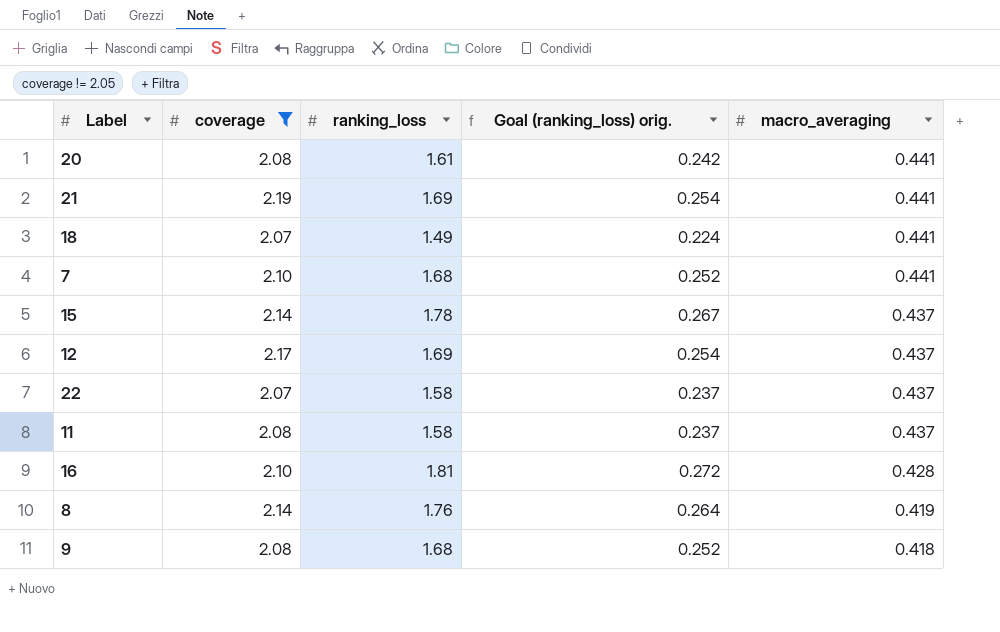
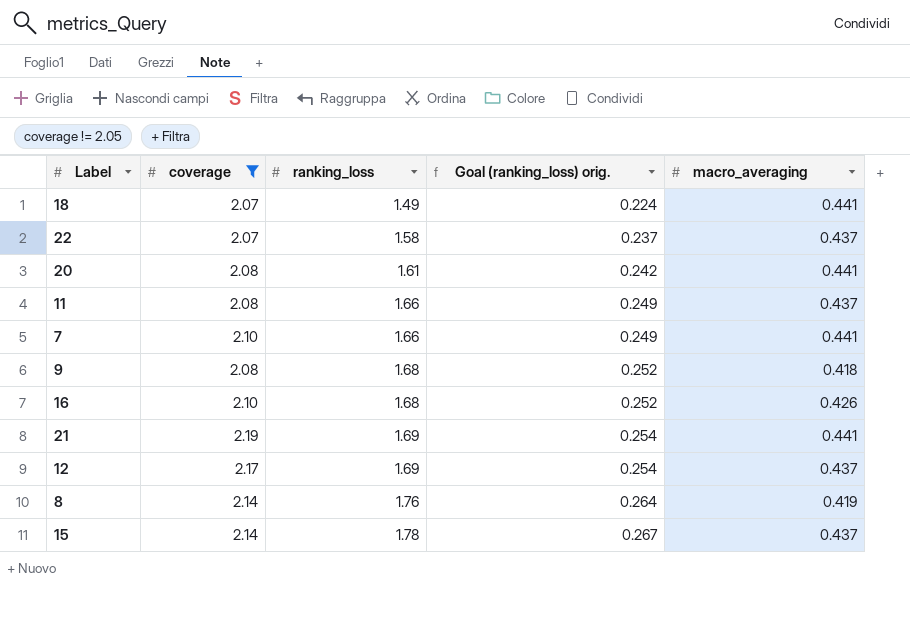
row order: macro_averaging descending -> ranking_loss ascending
11 | ranking_loss: 1.58 -> 1.66
11 | Goal (ranking_loss) orig.: 0.237 -> 0.249
7 | ranking_loss: 1.68 -> 1.66
7 | Goal (ranking_loss) orig.: 0.252 -> 0.249
16 | ranking_loss: 1.81 -> 1.68
16 | Goal (ranking_loss) orig.: 0.272 -> 0.252
16 | macro_averaging: 0.428 -> 0.426

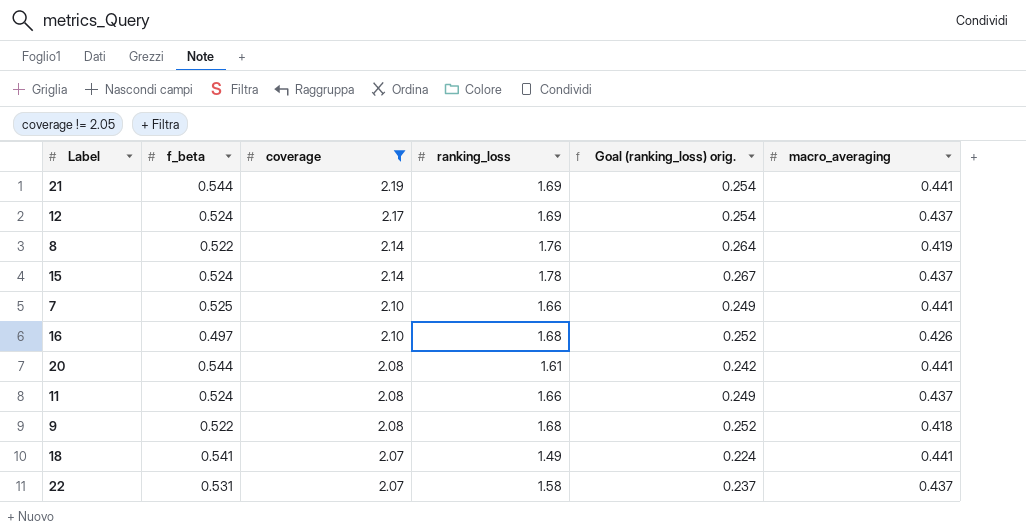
row order: ranking_loss ascending -> coverage descending
column f_beta | position: none -> 2

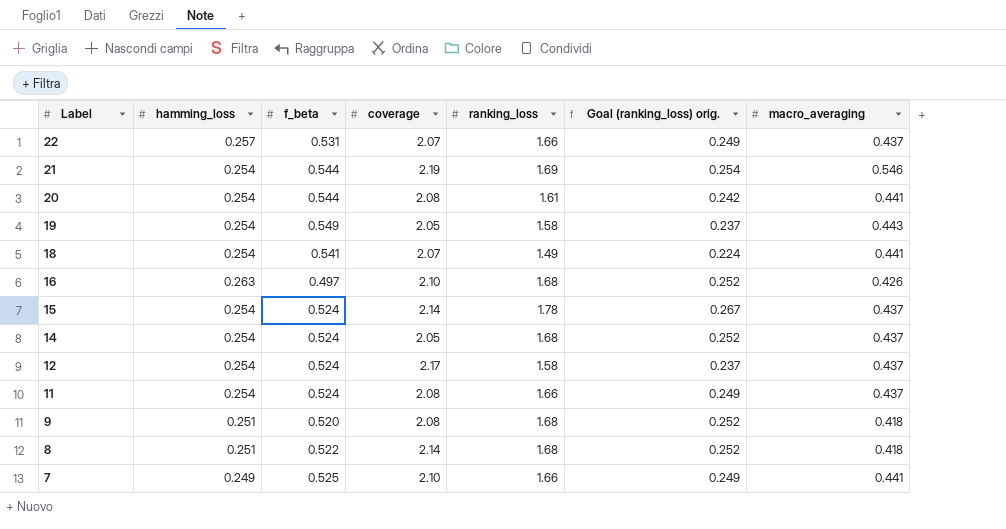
filter: coverage != 2.05 -> none
row order: coverage descending -> Label descending
column hamming_loss | position: none -> 2
22 | ranking_loss: 1.58 -> 1.66
22 | Goal (ranking_loss) orig.: 0.237 -> 0.249
21 | macro_averaging: 0.441 -> 0.546
12 | ranking_loss: 1.69 -> 1.58
12 | Goal (ranking_loss) orig.: 0.254 -> 0.237
9 | f_beta: 0.522 -> 0.520
8 | ranking_loss: 1.76 -> 1.68
8 | Goal (ranking_loss) orig.: 0.264 -> 0.252
8 | macro_averaging: 0.419 -> 0.418

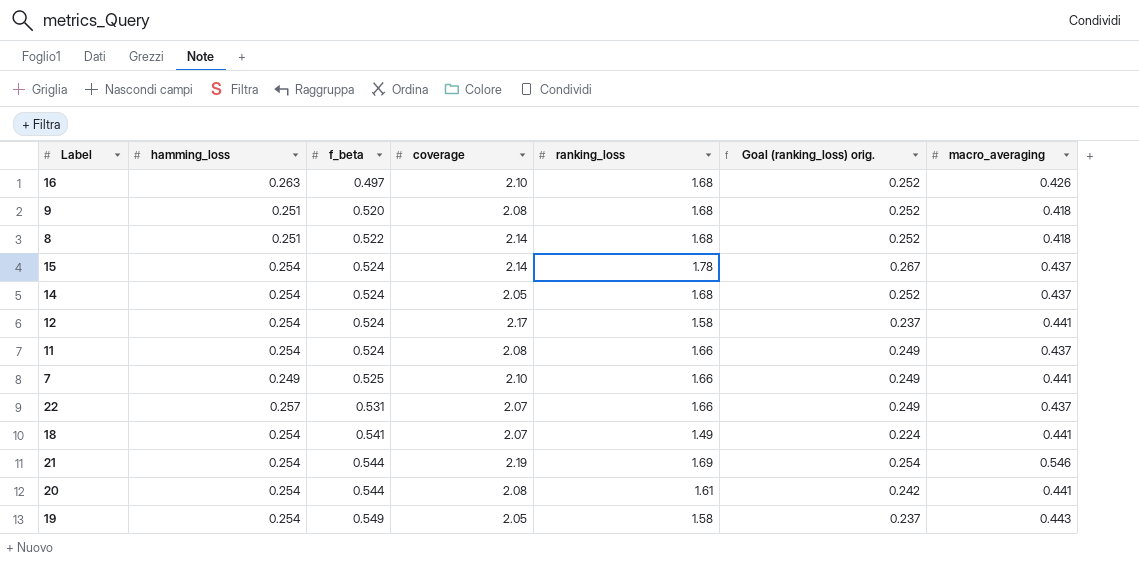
row order: Label descending -> f_beta ascending
12 | macro_averaging: 0.437 -> 0.441

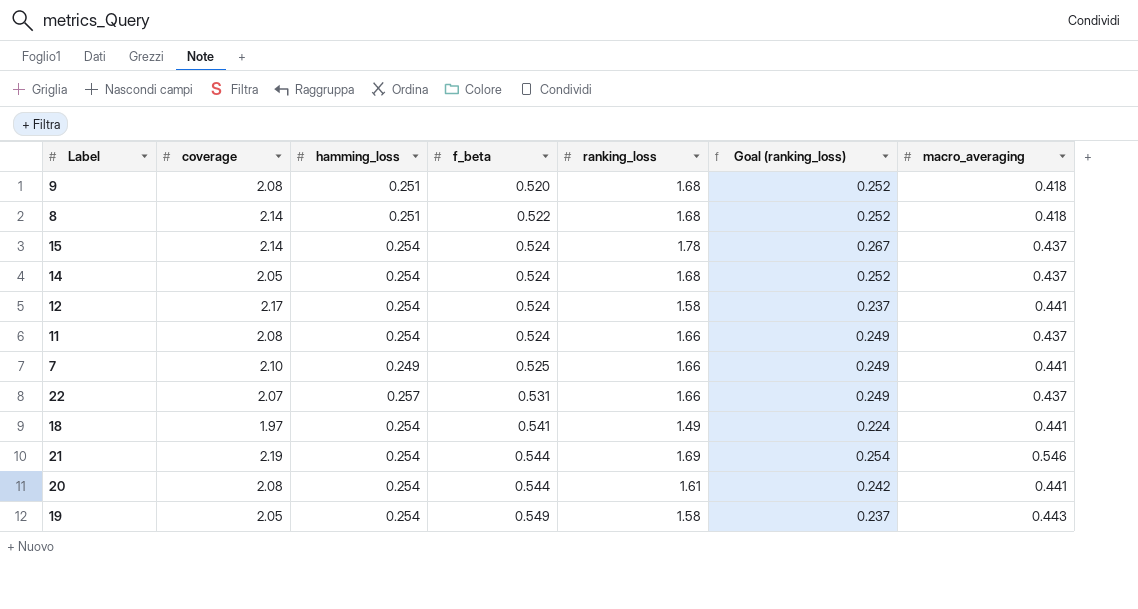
column coverage | position: 4 -> 2
column name: Goal (ranking_loss) orig. -> Goal (ranking_loss)
row 16: 0.263 | 0.497 | 2.10 | 1.68 | 0.252 | 0.426 -> none
18 | coverage: 2.07 -> 1.97

